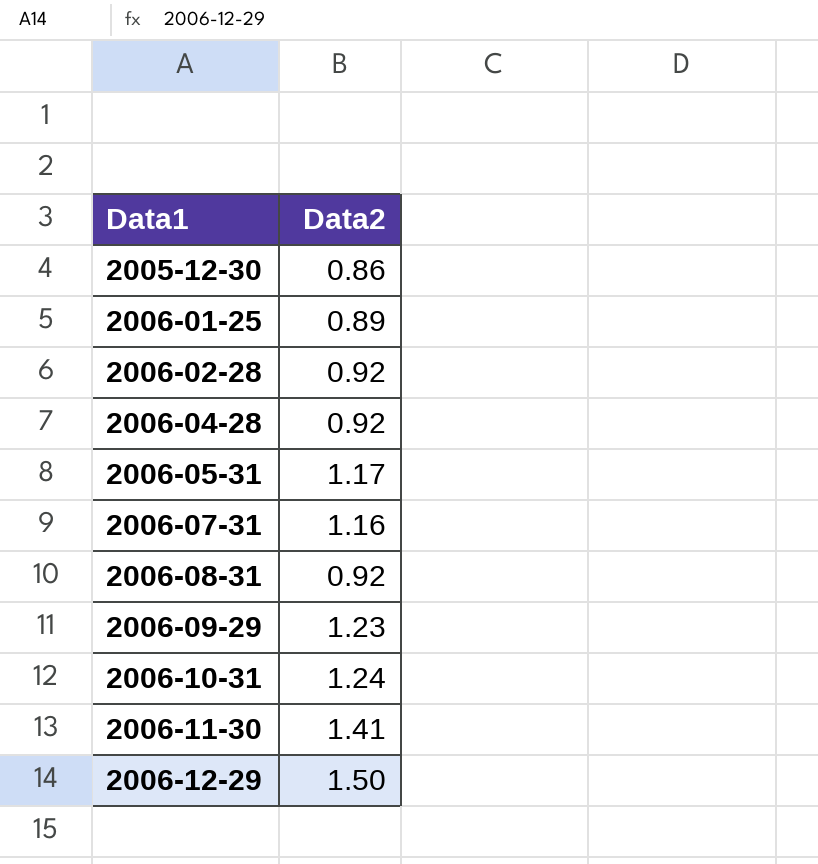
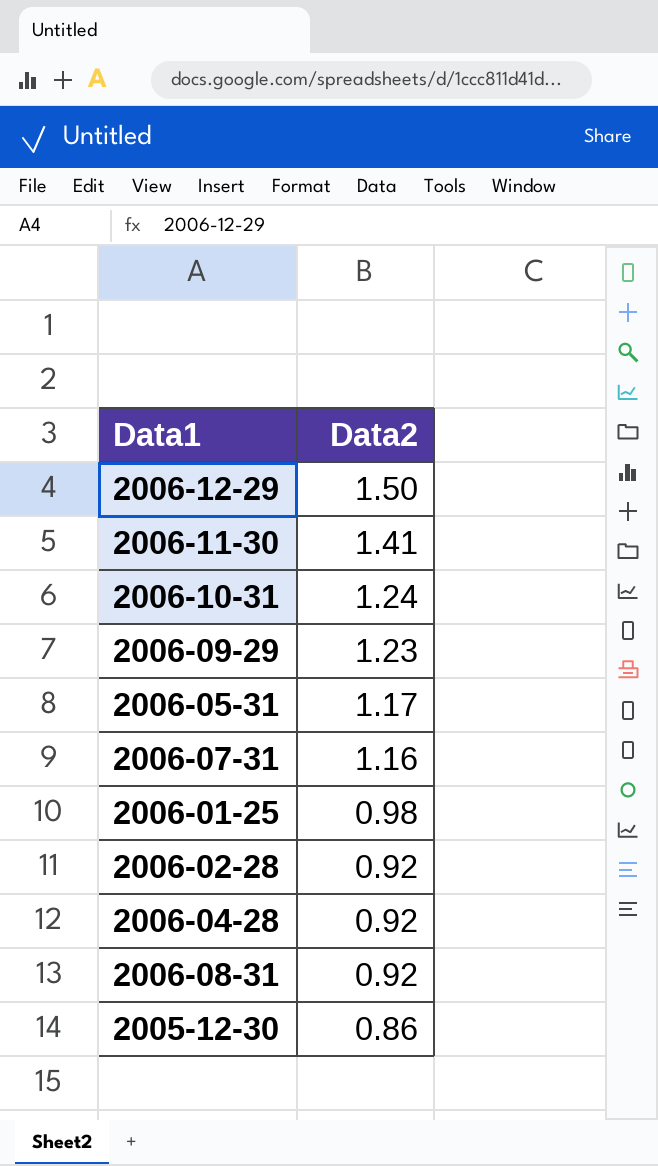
row order: Data1 ascending -> Data2 descending
2006-01-25 | Data2: 0.89 -> 0.98

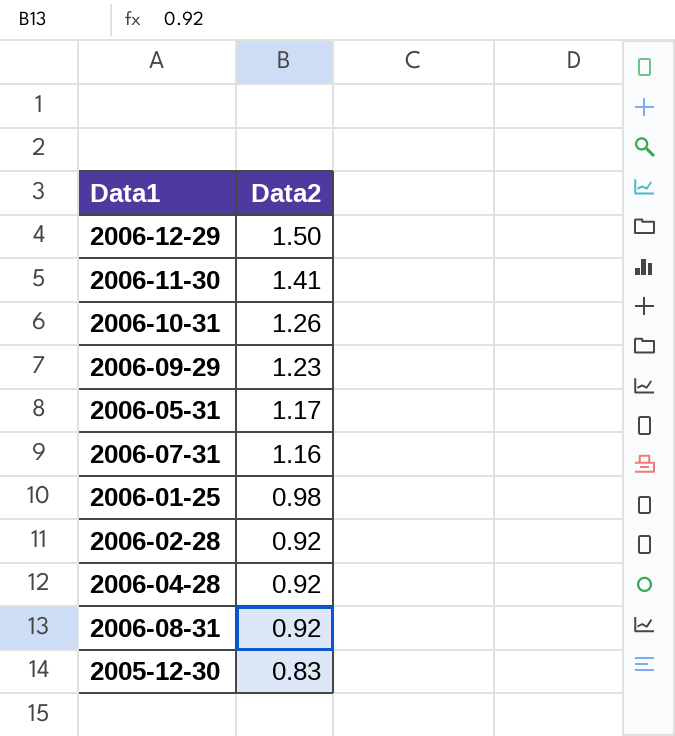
2006-10-31 | Data2: 1.24 -> 1.26
2005-12-30 | Data2: 0.86 -> 0.83

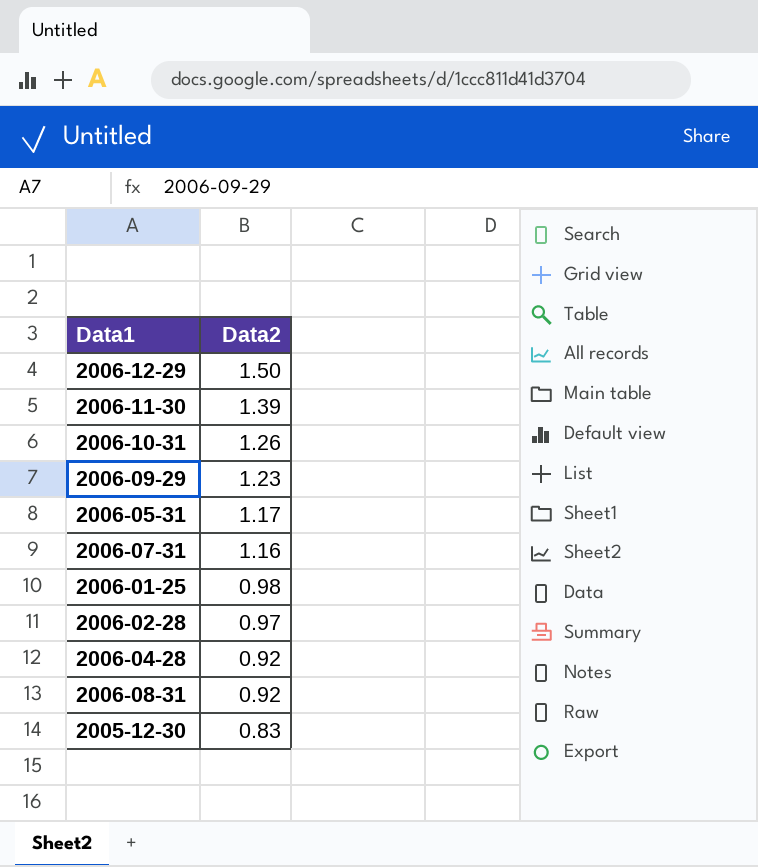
2006-11-30 | Data2: 1.41 -> 1.39
2006-02-28 | Data2: 0.92 -> 0.97

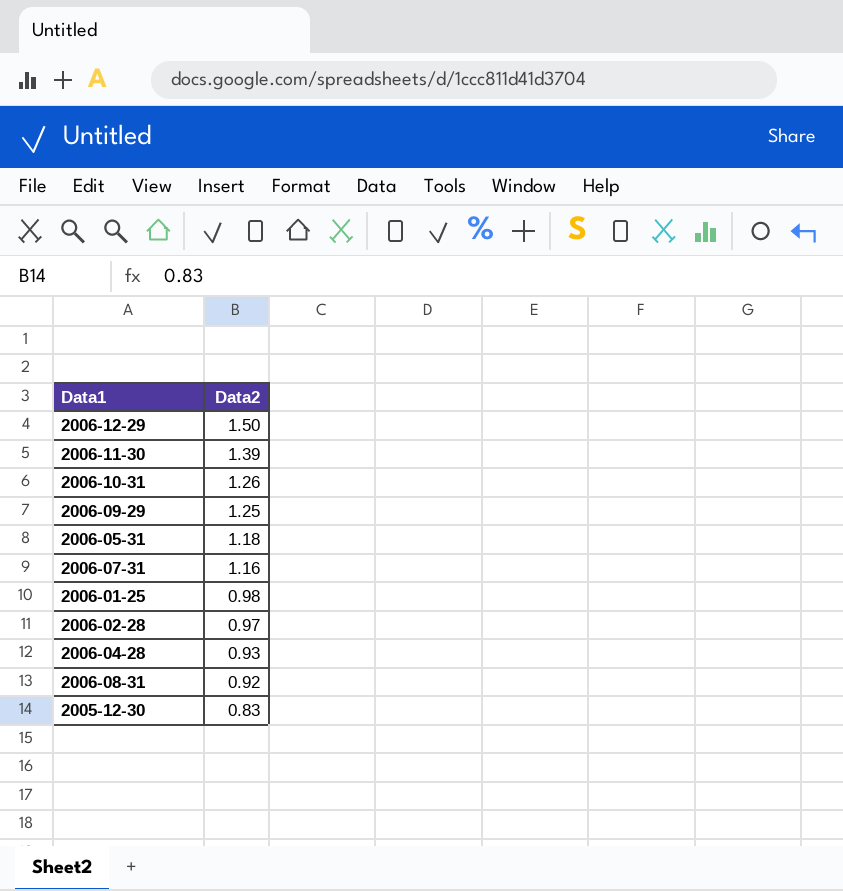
2006-09-29 | Data2: 1.23 -> 1.25
2006-05-31 | Data2: 1.17 -> 1.18
2006-04-28 | Data2: 0.92 -> 0.93

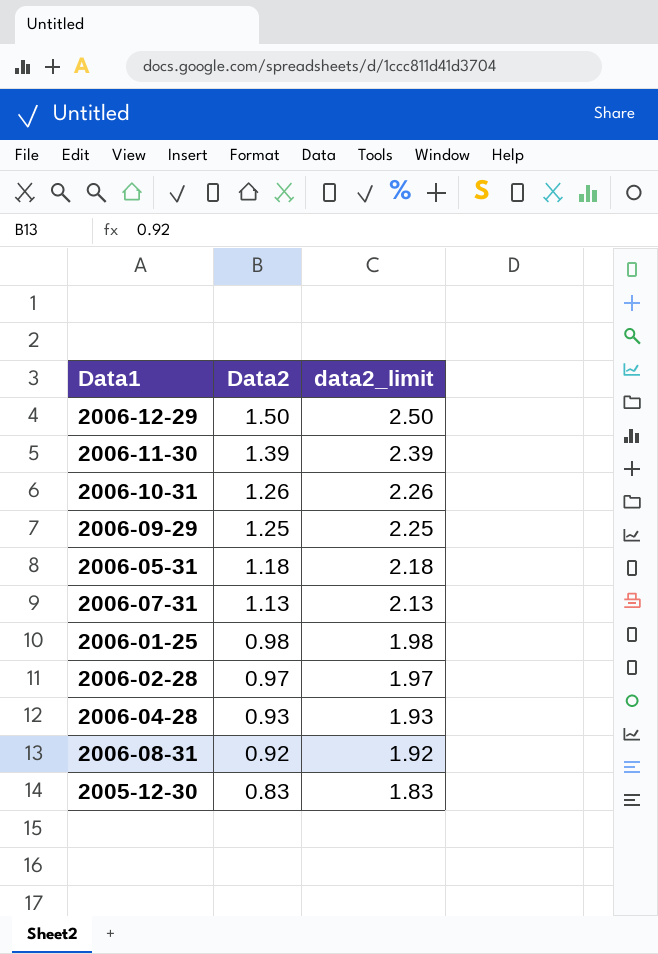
column data2_limit | formula: none -> [Data2] + 1
2006-07-31 | Data2: 1.16 -> 1.13

